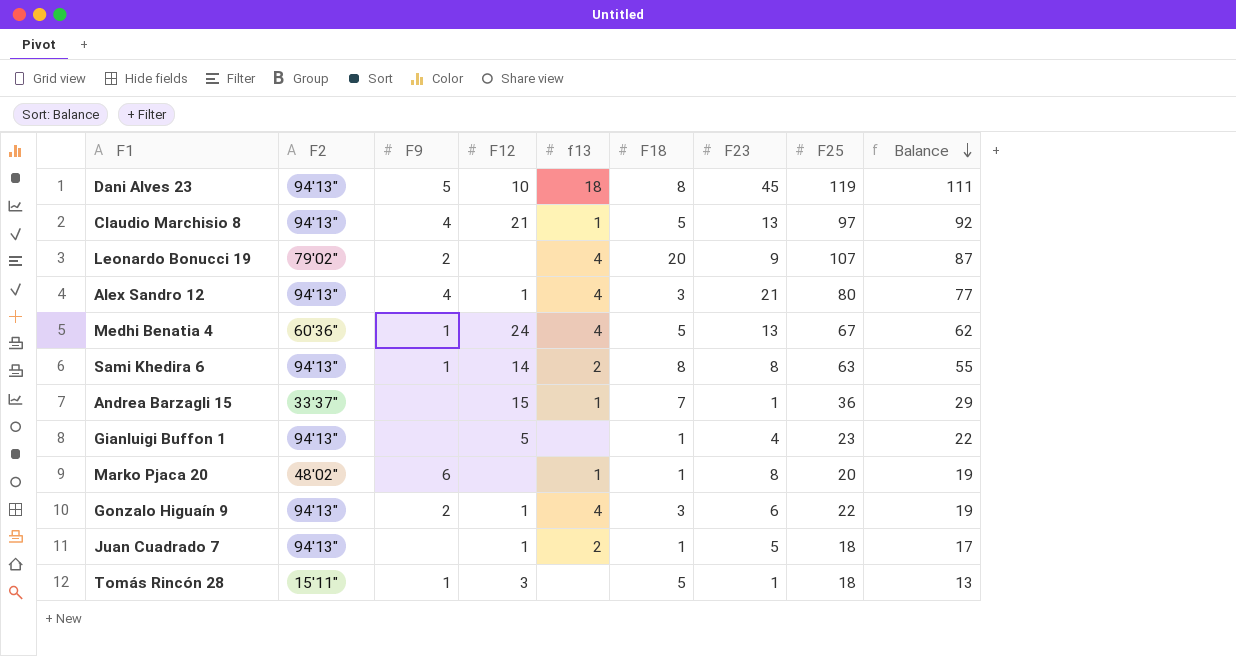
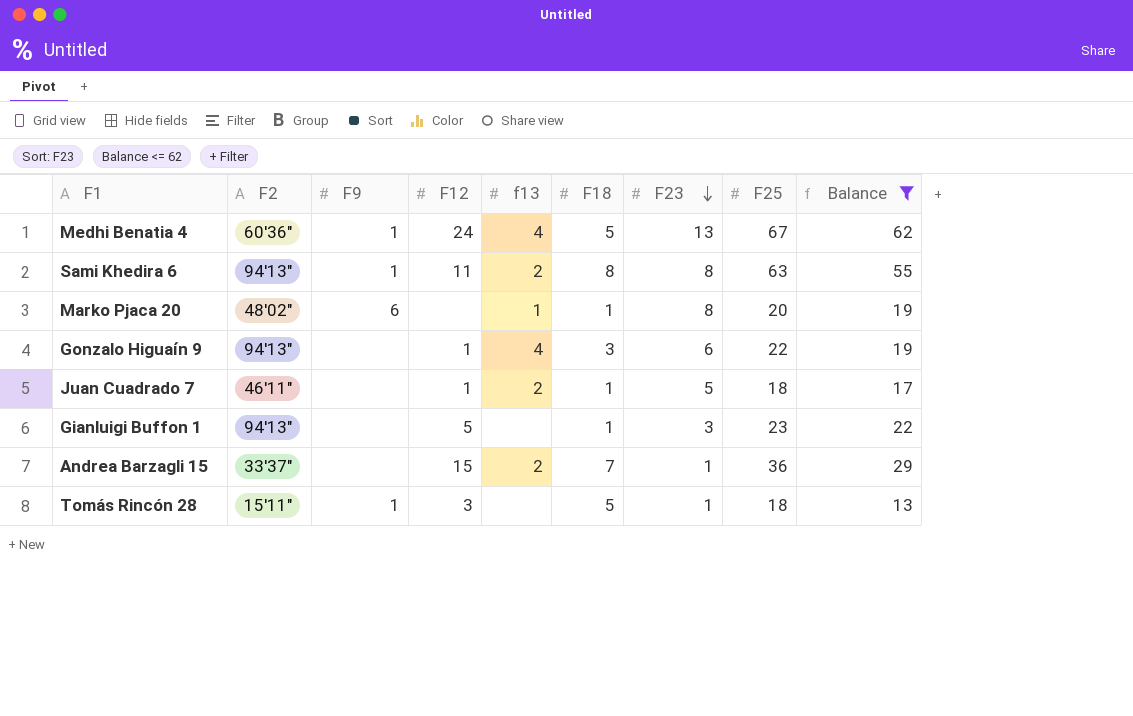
filter: none -> Balance <= 62
row order: Balance descending -> F23 descending
Sami Khedira 6 | F12: 14 -> 11
Gonzalo Higuaín 9 | F9: 2 -> none
Juan Cuadrado 7 | F2: 94'13" -> 46'11"
Gianluigi Buffon 1 | F23: 4 -> 3
Andrea Barzagli 15 | f13: 1 -> 2

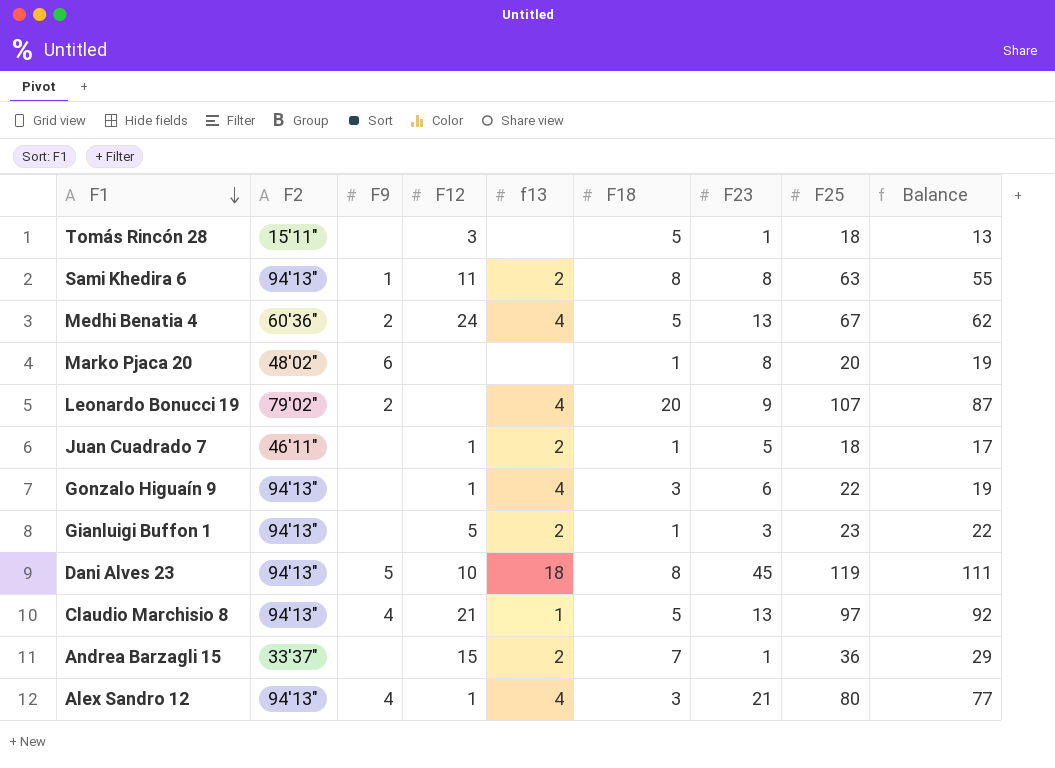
filter: Balance <= 62 -> none
row order: F23 descending -> F1 descending
Tomás Rincón 28 | F9: 1 -> none
Medhi Benatia 4 | F9: 1 -> 2
Marko Pjaca 20 | f13: 1 -> none
Gianluigi Buffon 1 | f13: none -> 2

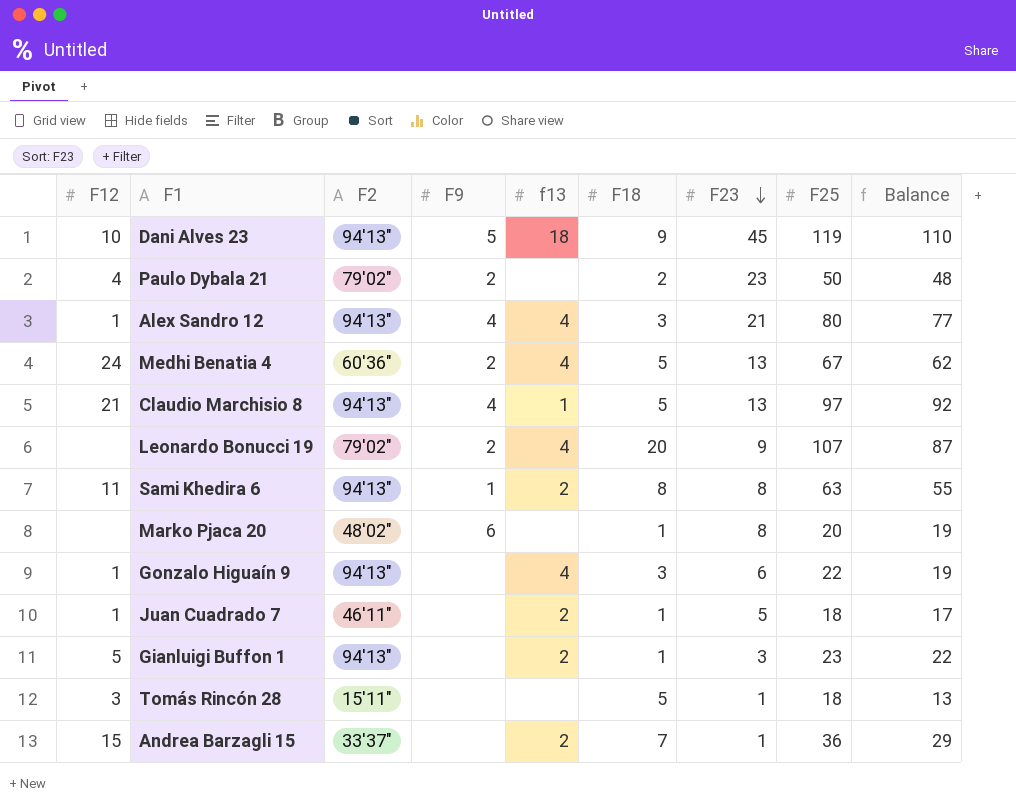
row order: F1 descending -> F23 descending
column F12 | position: 4 -> 1
Dani Alves 23 | F18: 8 -> 9
Dani Alves 23 | Balance: 111 -> 110
row Paulo Dybala 21: none -> 4 | 79'02" | 2 | none | 2 | 23 | 50 | 48

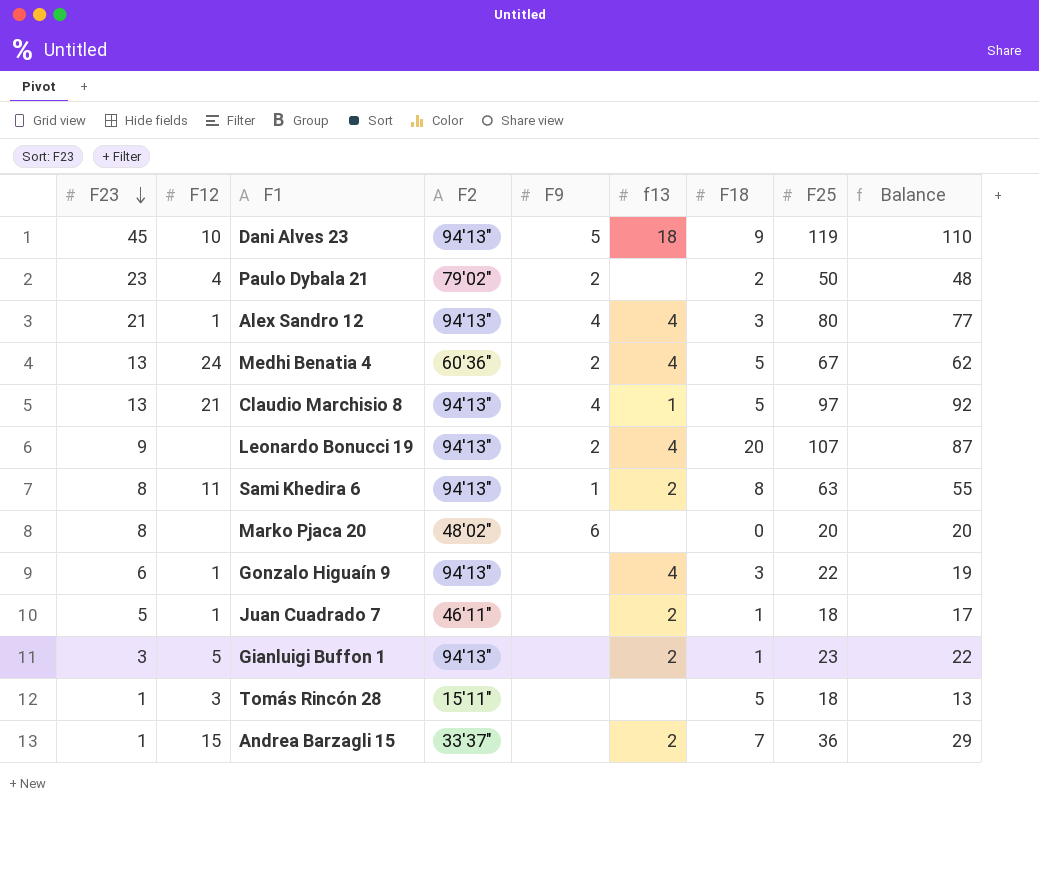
column F23 | position: 7 -> 1
Leonardo Bonucci 19 | F2: 79'02" -> 94'13"
Marko Pjaca 20 | F18: 1 -> 0
Marko Pjaca 20 | Balance: 19 -> 20

